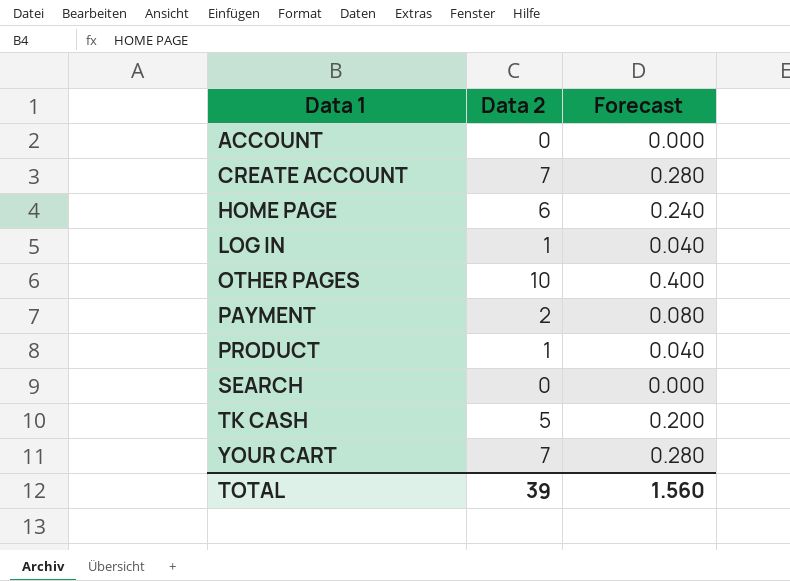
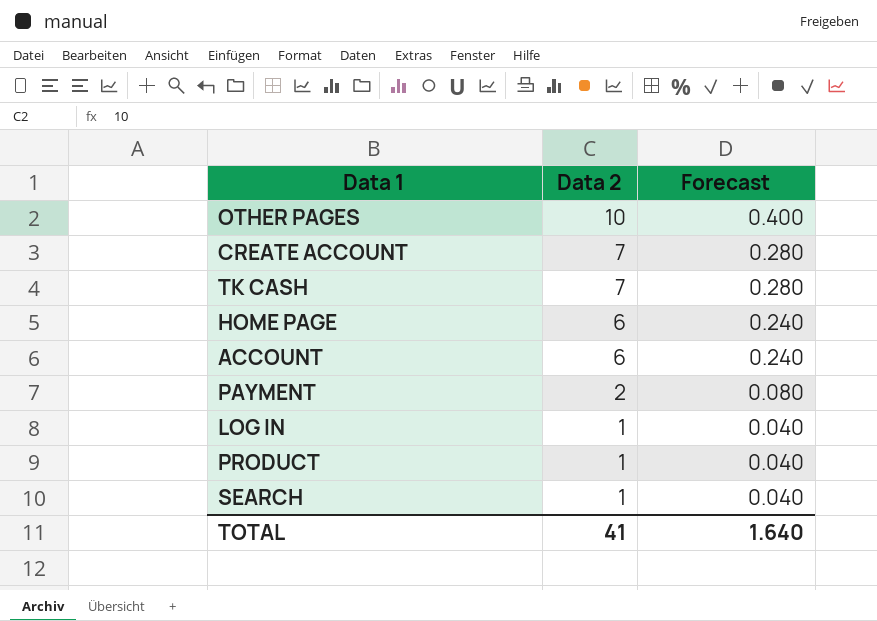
row order: Data 1 ascending -> Data 2 descending
row YOUR CART: 7 | 0.280 -> none
TK CASH | Data 2: 5 -> 7
TK CASH | Forecast: 0.200 -> 0.280
ACCOUNT | Data 2: 0 -> 6
ACCOUNT | Forecast: 0.000 -> 0.240
SEARCH | Data 2: 0 -> 1
SEARCH | Forecast: 0.000 -> 0.040
TOTAL | Data 2: 39 -> 41
TOTAL | Forecast: 1.560 -> 1.640

